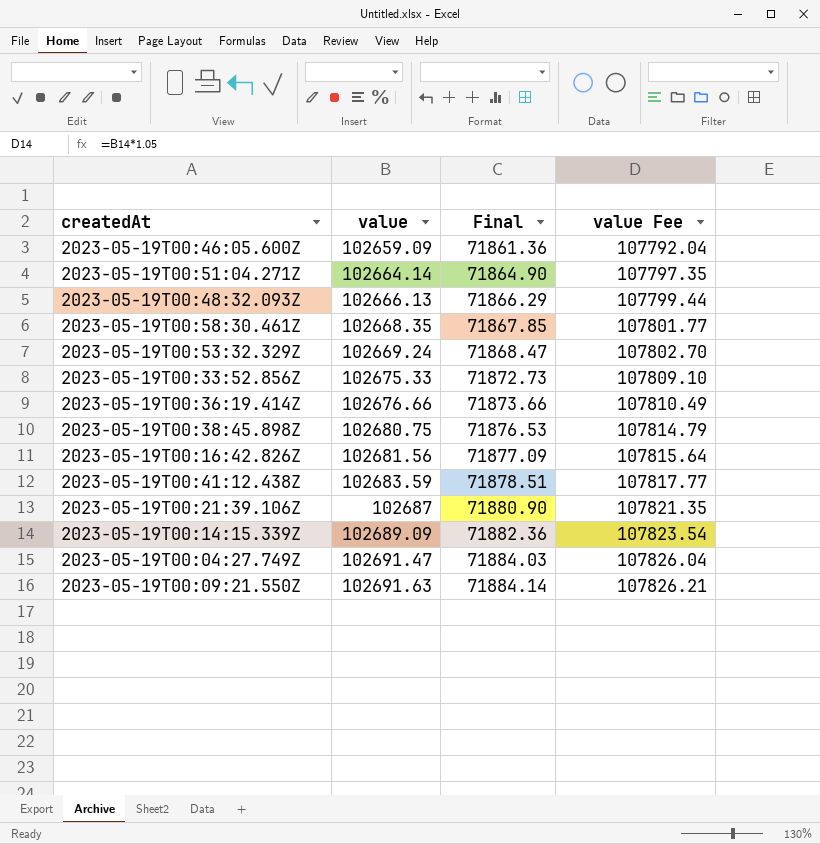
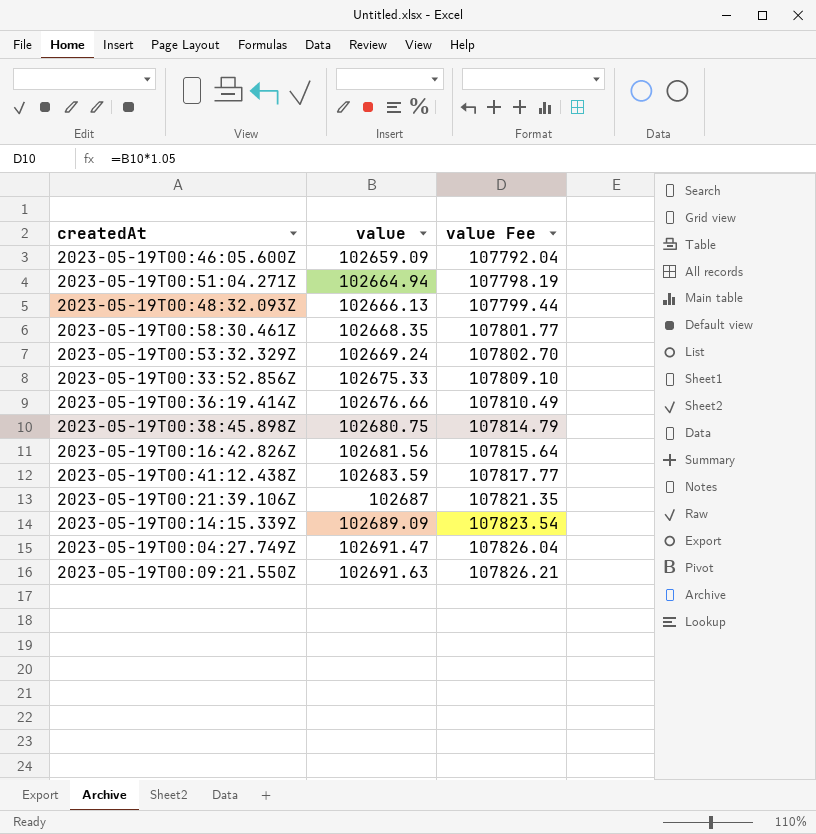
column Final | formula: [value] * 0.7 -> none
2023-05-19T00:51:04.271Z | value: 102664.14 -> 102664.94
2023-05-19T00:51:04.271Z | value Fee: 107797.35 -> 107798.19

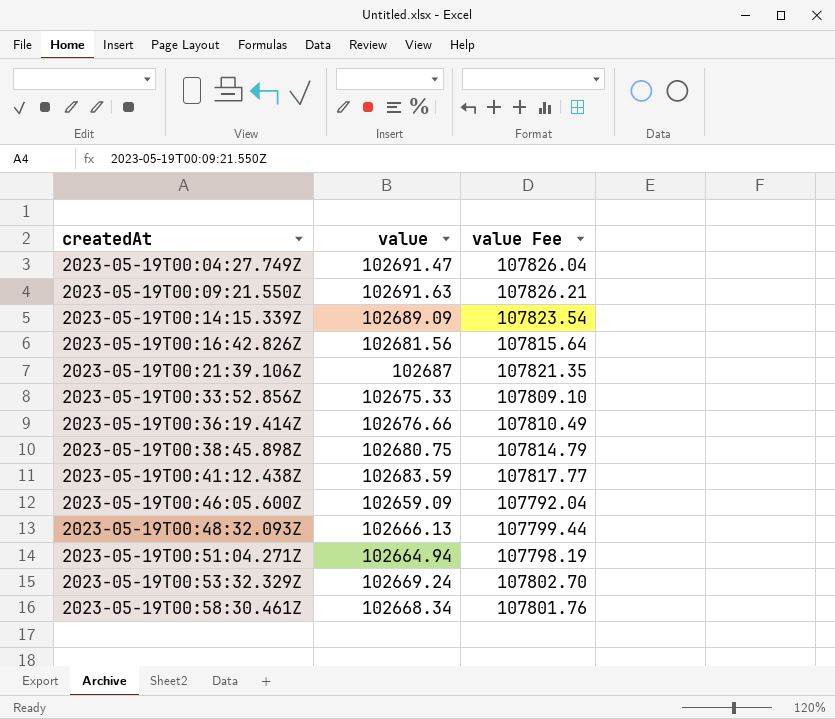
row order: value ascending -> createdAt ascending
2023-05-19T00:58:30.461Z | value: 102668.35 -> 102668.34
2023-05-19T00:58:30.461Z | value Fee: 107801.77 -> 107801.76

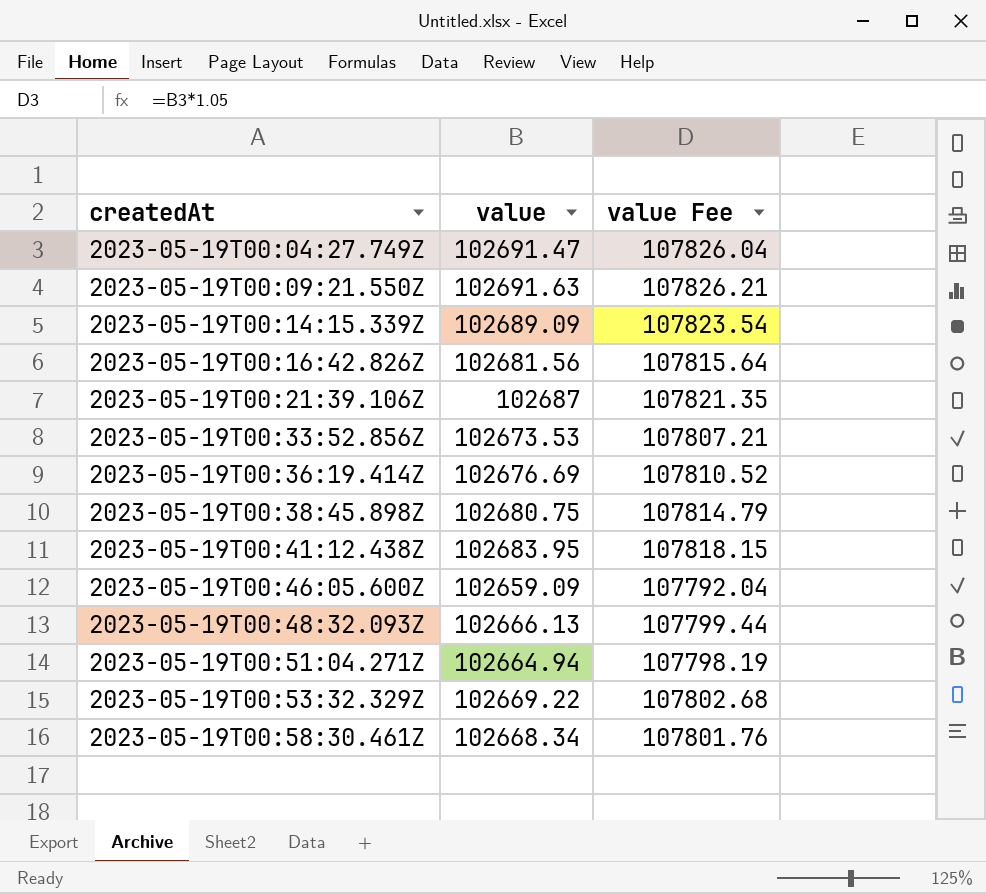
2023-05-19T00:33:52.856Z | value: 102675.33 -> 102673.53
2023-05-19T00:33:52.856Z | value Fee: 107809.10 -> 107807.21
2023-05-19T00:36:19.414Z | value: 102676.66 -> 102676.69
2023-05-19T00:36:19.414Z | value Fee: 107810.49 -> 107810.52
2023-05-19T00:41:12.438Z | value: 102683.59 -> 102683.95
2023-05-19T00:41:12.438Z | value Fee: 107817.77 -> 107818.15
2023-05-19T00:53:32.329Z | value: 102669.24 -> 102669.22
2023-05-19T00:53:32.329Z | value Fee: 107802.70 -> 107802.68

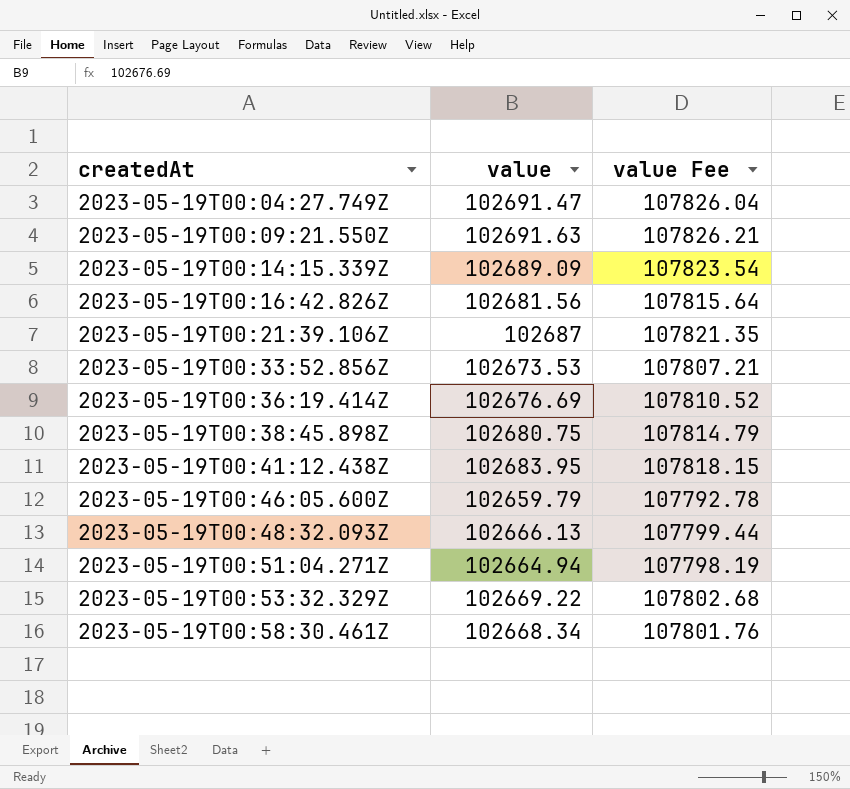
2023-05-19T00:46:05.600Z | value: 102659.09 -> 102659.79
2023-05-19T00:46:05.600Z | value Fee: 107792.04 -> 107792.78

